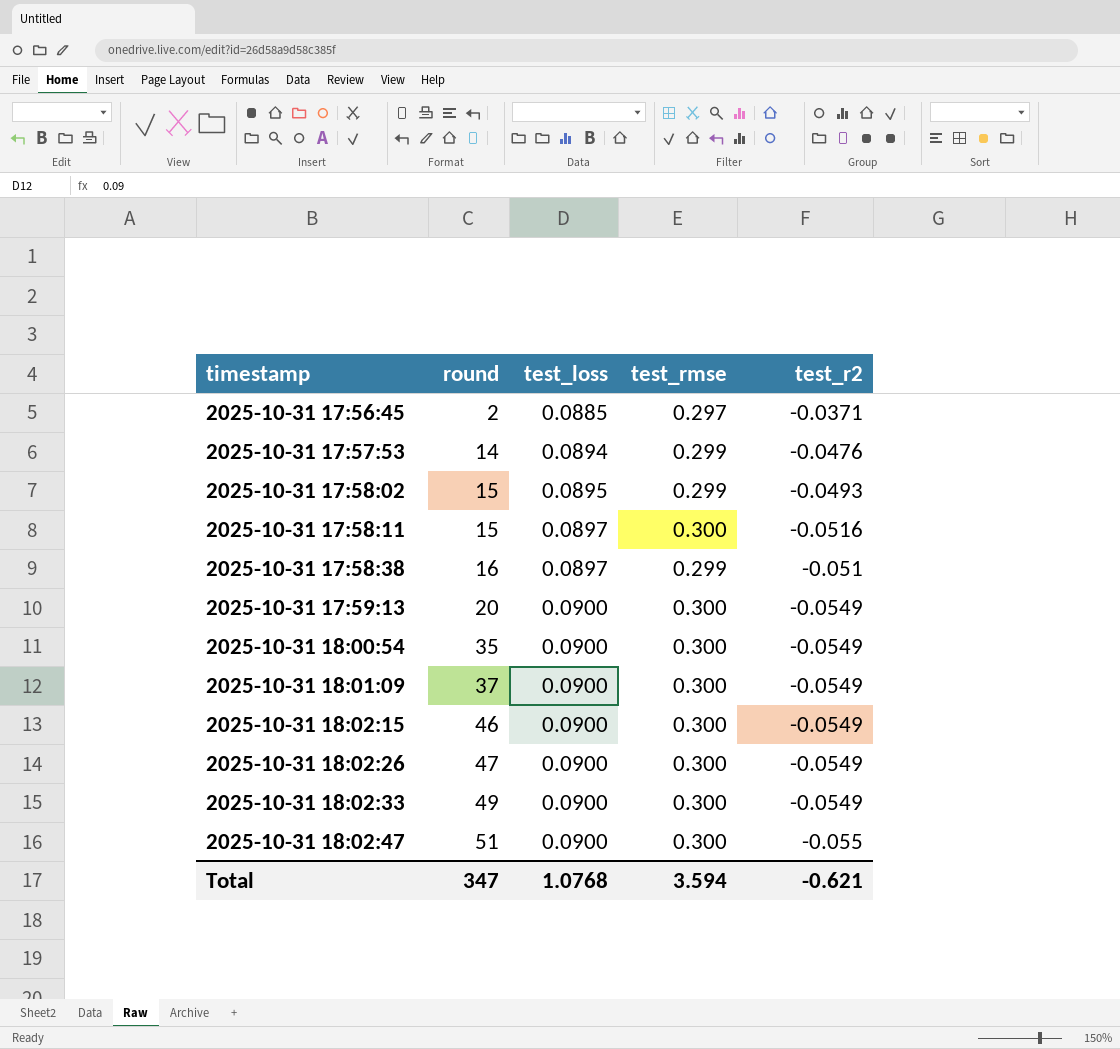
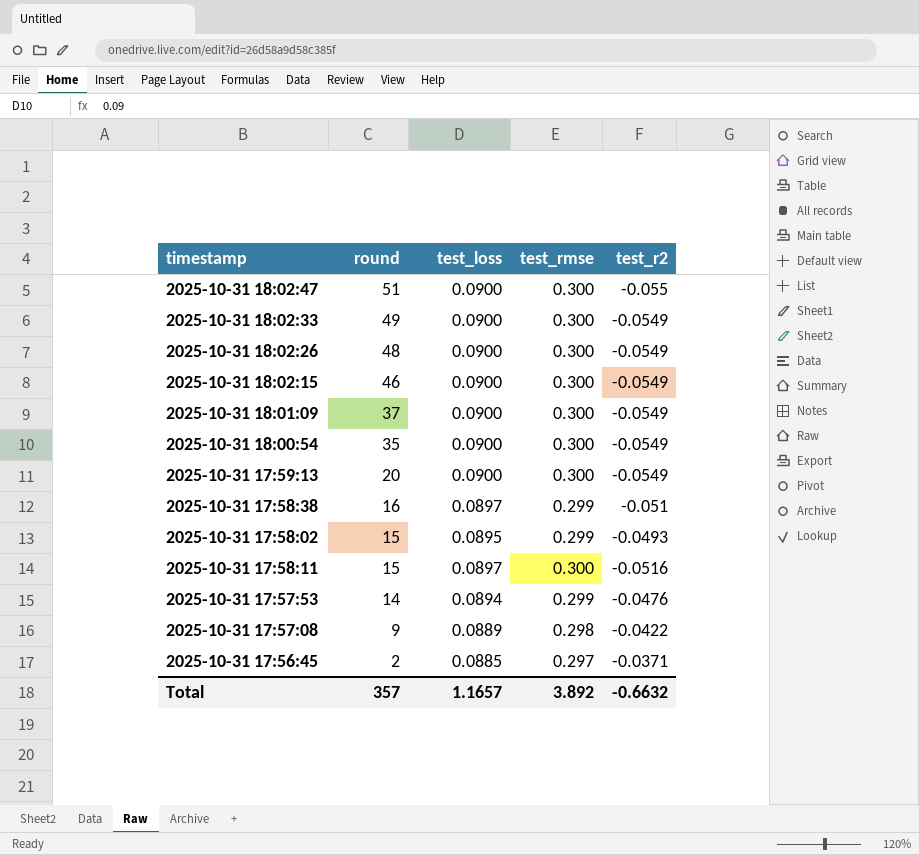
row order: timestamp ascending -> round descending
2025-10-31 18:02:26 | round: 47 -> 48
row 2025-10-31 17:57:08: none -> 9 | 0.0889 | 0.298 | -0.0422
Total | round: 347 -> 357
Total | test_loss: 1.0768 -> 1.1657
Total | test_rmse: 3.594 -> 3.892
Total | test_r2: -0.621 -> -0.6632

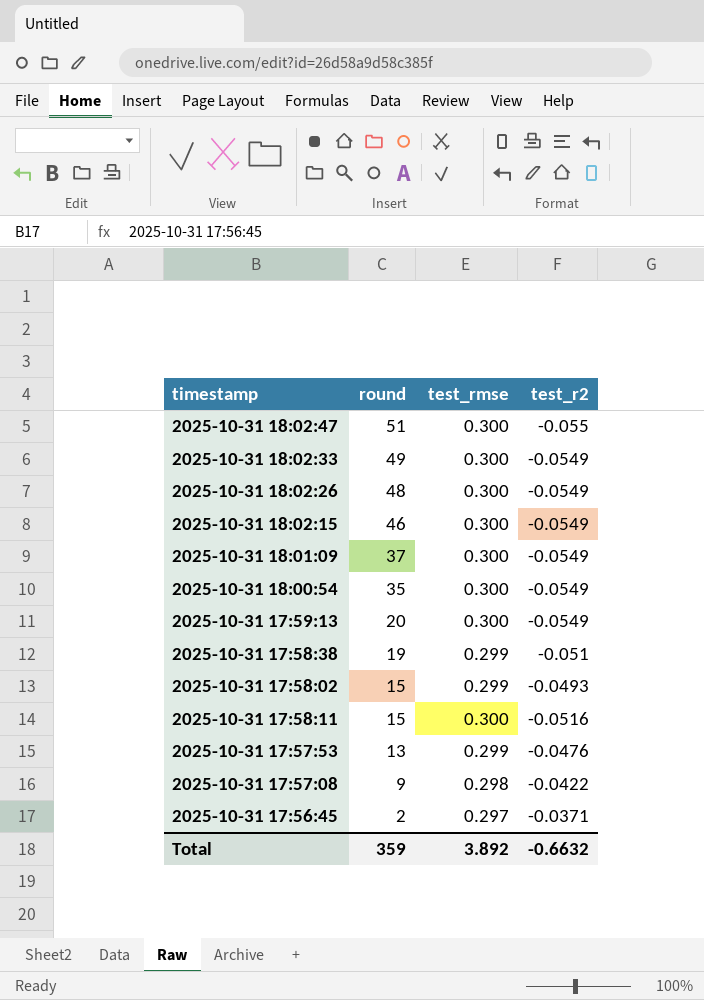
column test_loss | position: 3 -> none
2025-10-31 17:58:38 | round: 16 -> 19
2025-10-31 17:57:53 | round: 14 -> 13
Total | round: 357 -> 359

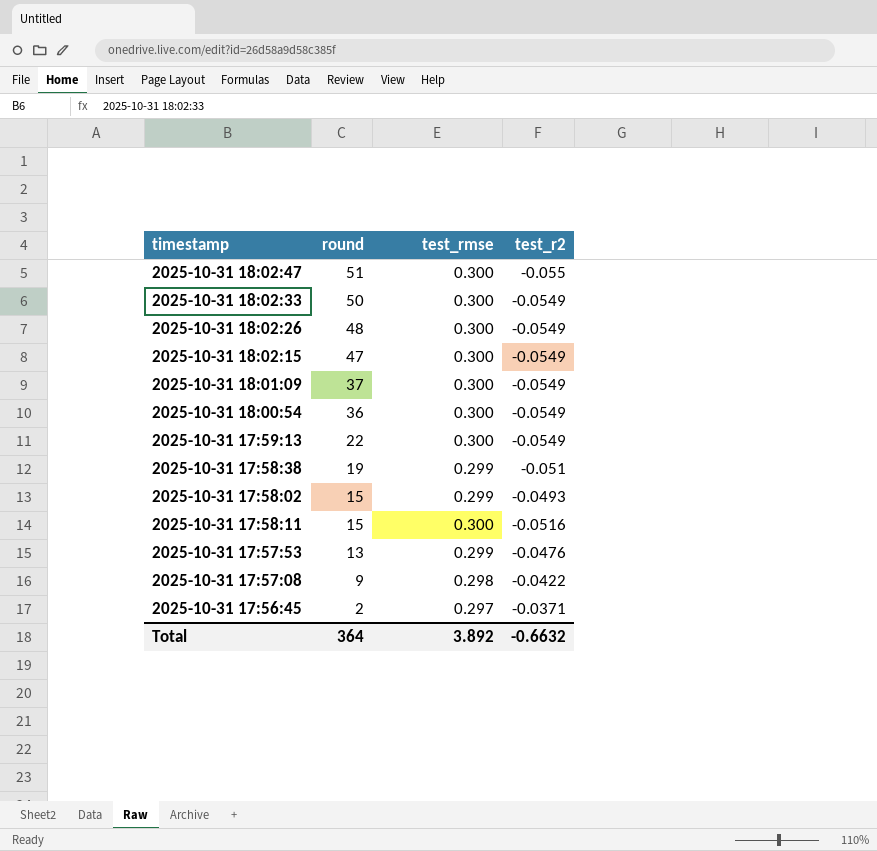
2025-10-31 18:02:33 | round: 49 -> 50
2025-10-31 18:02:15 | round: 46 -> 47
2025-10-31 18:00:54 | round: 35 -> 36
2025-10-31 17:59:13 | round: 20 -> 22
Total | round: 359 -> 364

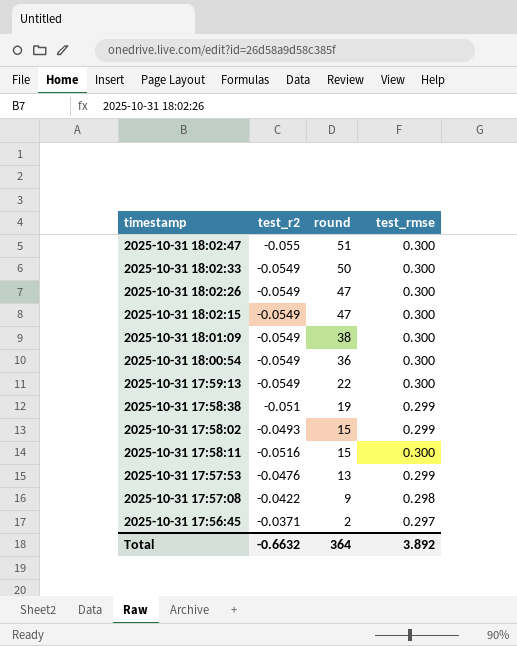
column test_r2 | position: 4 -> 2
2025-10-31 18:02:26 | round: 48 -> 47
2025-10-31 18:01:09 | round: 37 -> 38

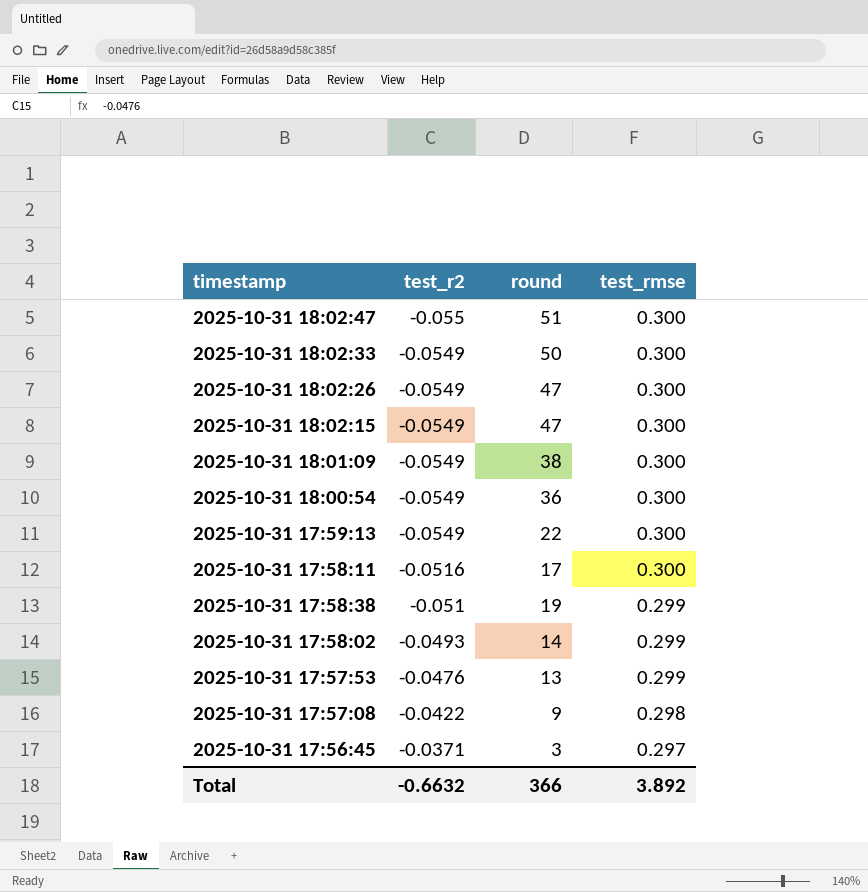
row order: round descending -> test_r2 ascending
2025-10-31 17:58:11 | round: 15 -> 17
2025-10-31 17:58:02 | round: 15 -> 14
2025-10-31 17:56:45 | round: 2 -> 3
Total | round: 364 -> 366

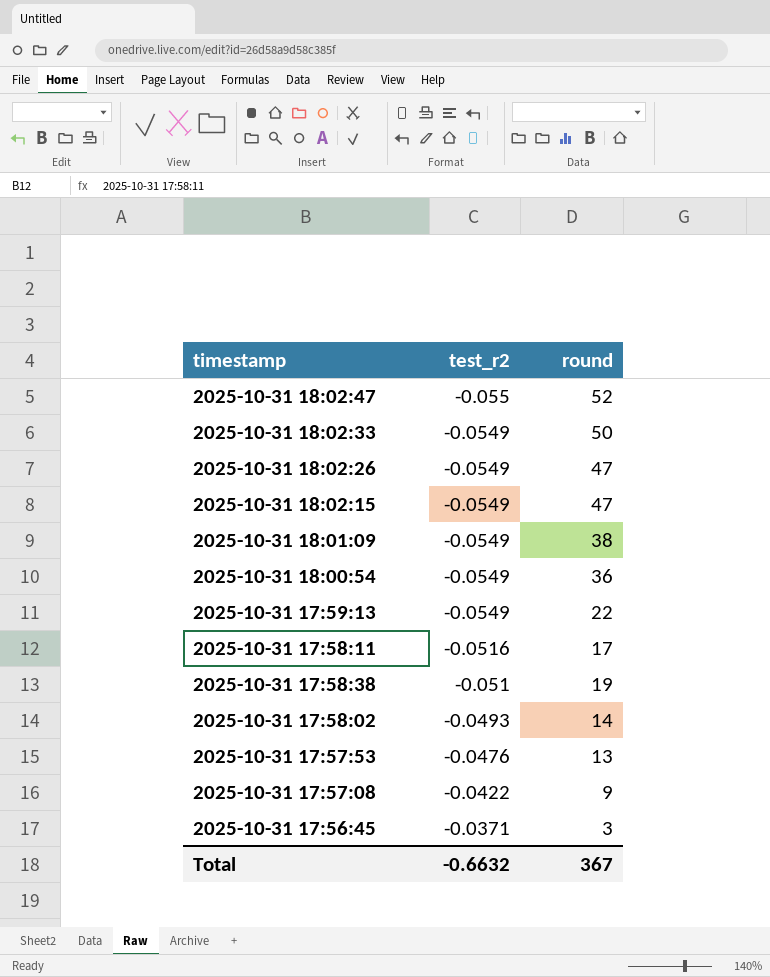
column test_rmse | position: 4 -> none
2025-10-31 18:02:47 | round: 51 -> 52
Total | round: 366 -> 367

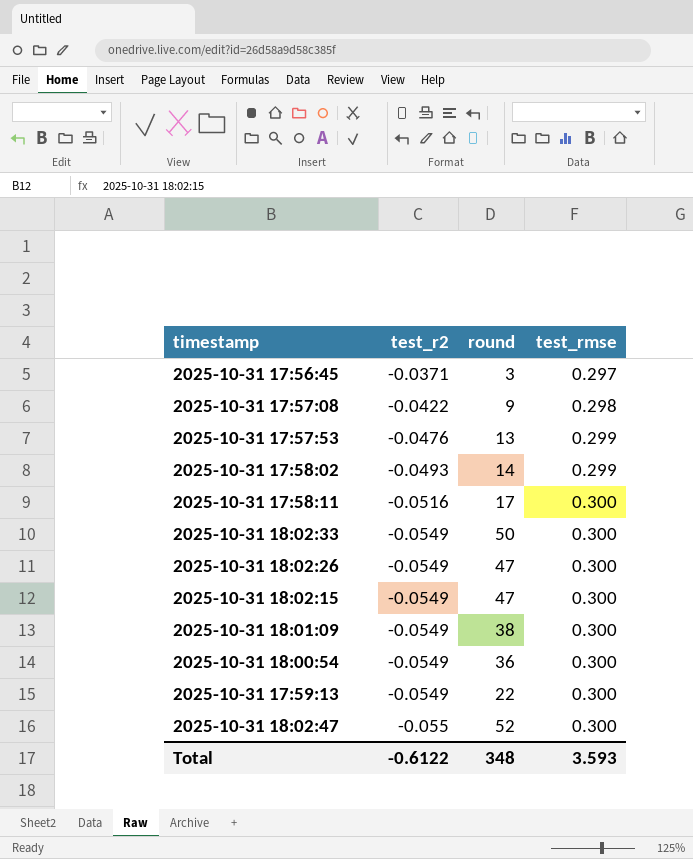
row order: test_r2 ascending -> test_r2 descending
column test_rmse | position: none -> 4
row 2025-10-31 17:58:38: -0.051 | 19 -> none
Total | test_r2: -0.6632 -> -0.6122
Total | round: 367 -> 348

